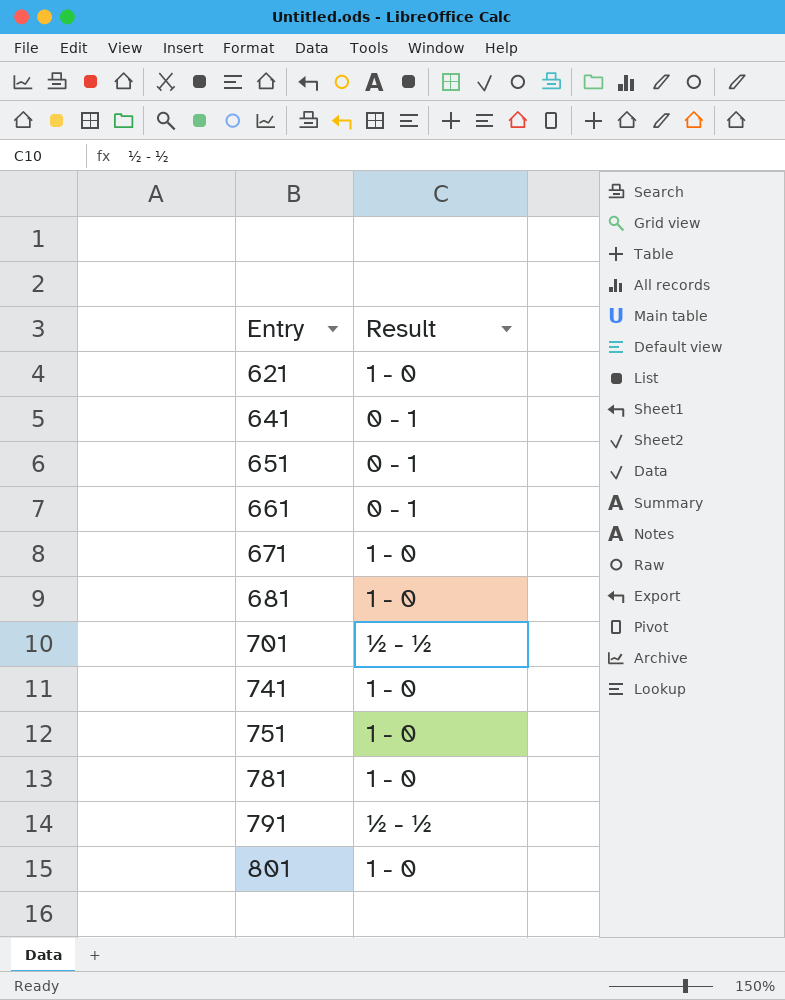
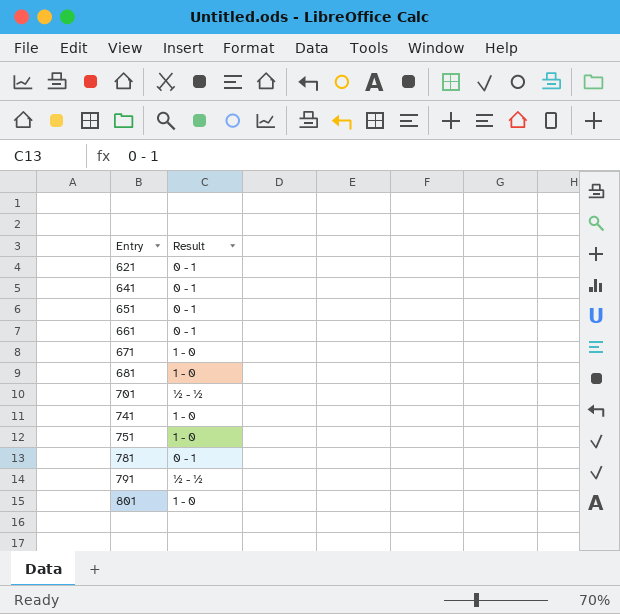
621 | Result: 1 - 0 -> 0 - 1
781 | Result: 1 - 0 -> 0 - 1

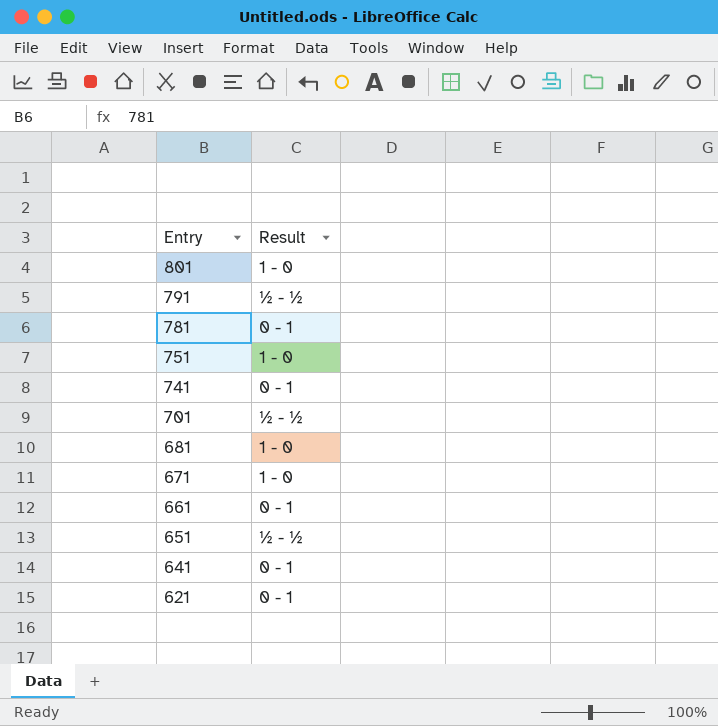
row order: Entry ascending -> Entry descending
741 | Result: 1 - 0 -> 0 - 1
651 | Result: 0 - 1 -> ½ - ½

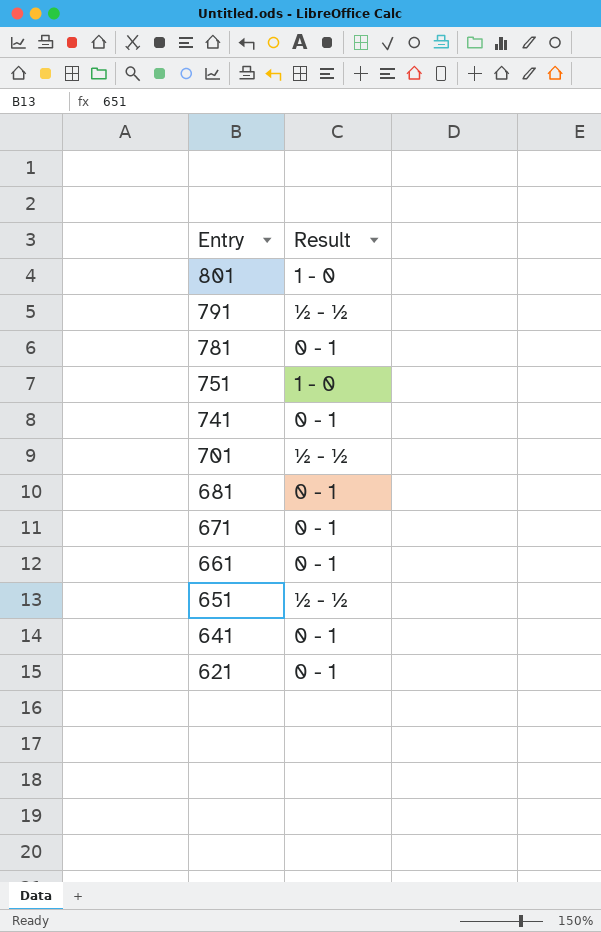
681 | Result: 1 - 0 -> 0 - 1
671 | Result: 1 - 0 -> 0 - 1

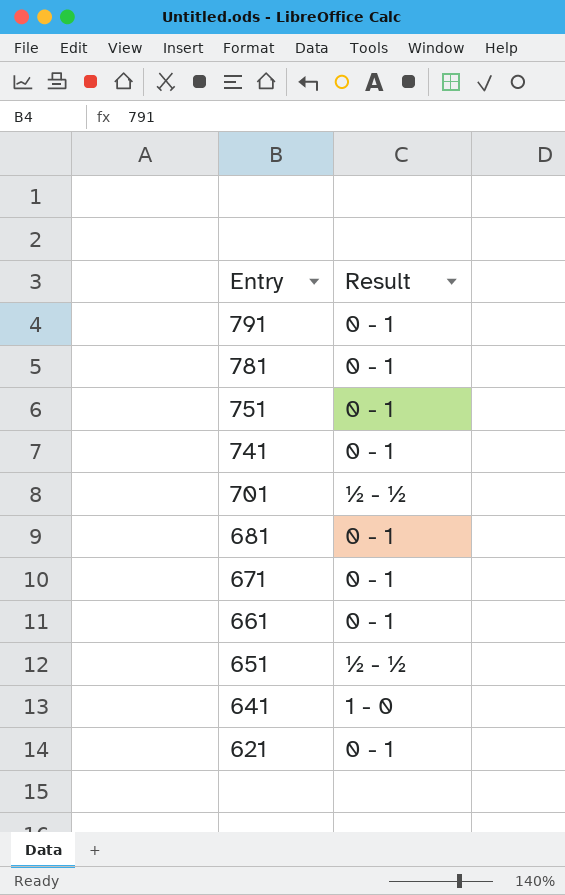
row 801: 1 - 0 -> none
791 | Result: ½ - ½ -> 0 - 1
751 | Result: 1 - 0 -> 0 - 1
641 | Result: 0 - 1 -> 1 - 0

